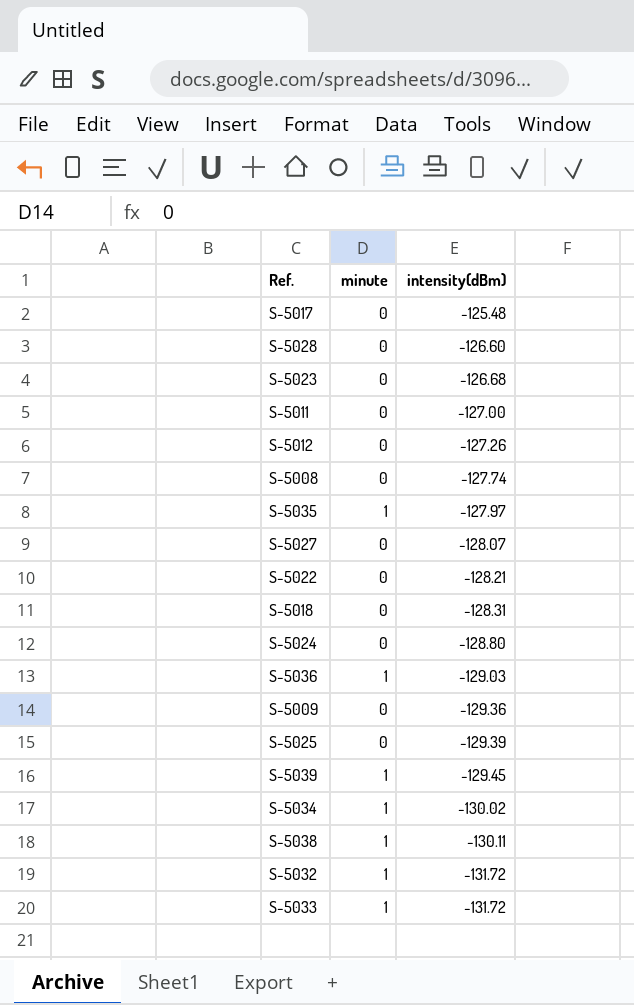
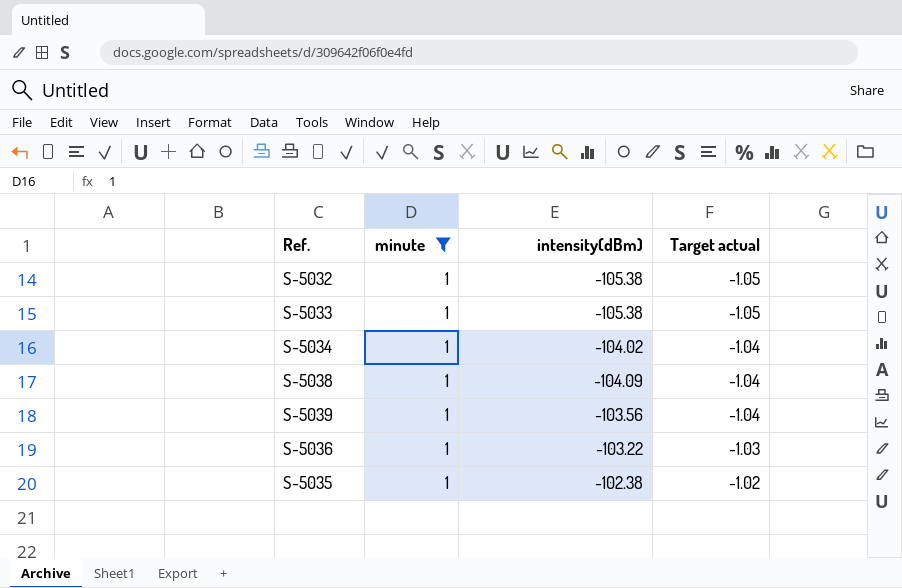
filter: none -> minute = 1
row order: intensity(dBm) descending -> Target actual ascending
column Target actual | formula: none -> [intensity(dBm)] * 0.01
S-5032 | intensity(dBm): -131.72 -> -105.38
S-5033 | intensity(dBm): -131.72 -> -105.38
S-5034 | intensity(dBm): -130.02 -> -104.02
S-5038 | intensity(dBm): -130.11 -> -104.09
S-5039 | intensity(dBm): -129.45 -> -103.56
S-5036 | intensity(dBm): -129.03 -> -103.22
S-5035 | intensity(dBm): -127.97 -> -102.38

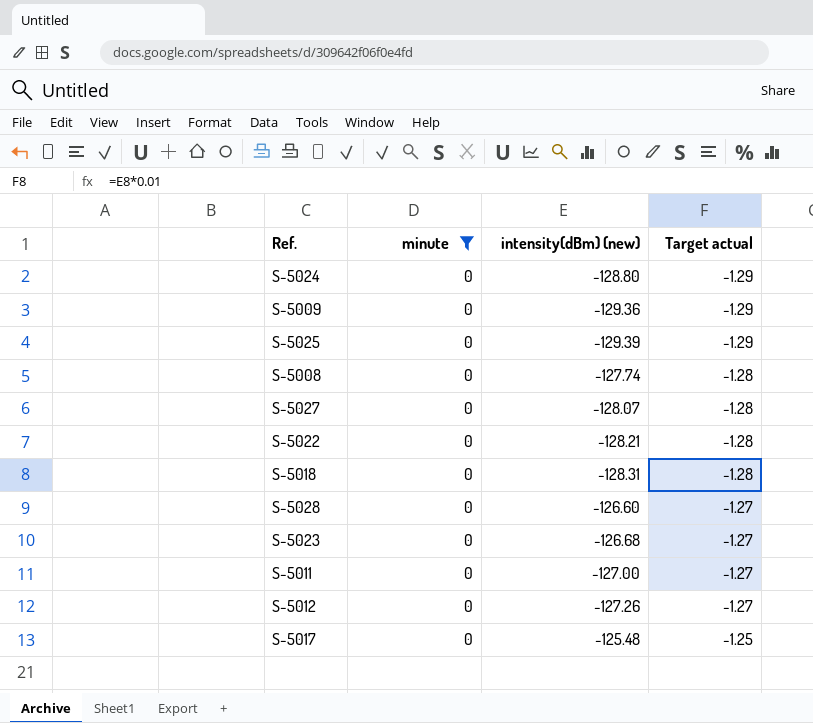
filter: minute = 1 -> minute = 0
column name: intensity(dBm) -> intensity(dBm) (new)

